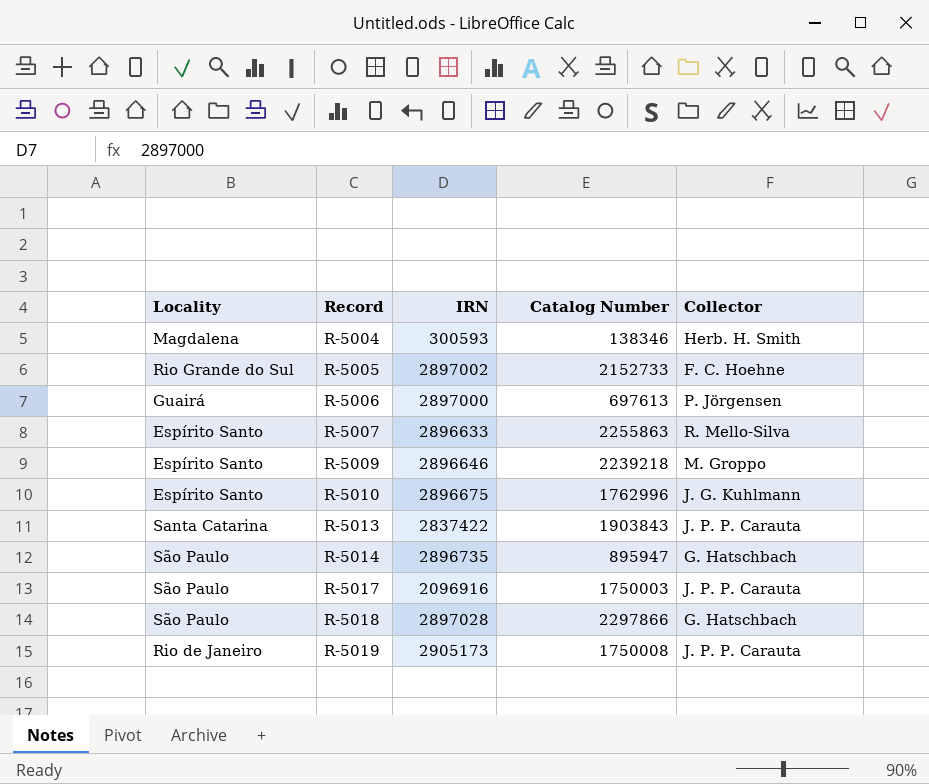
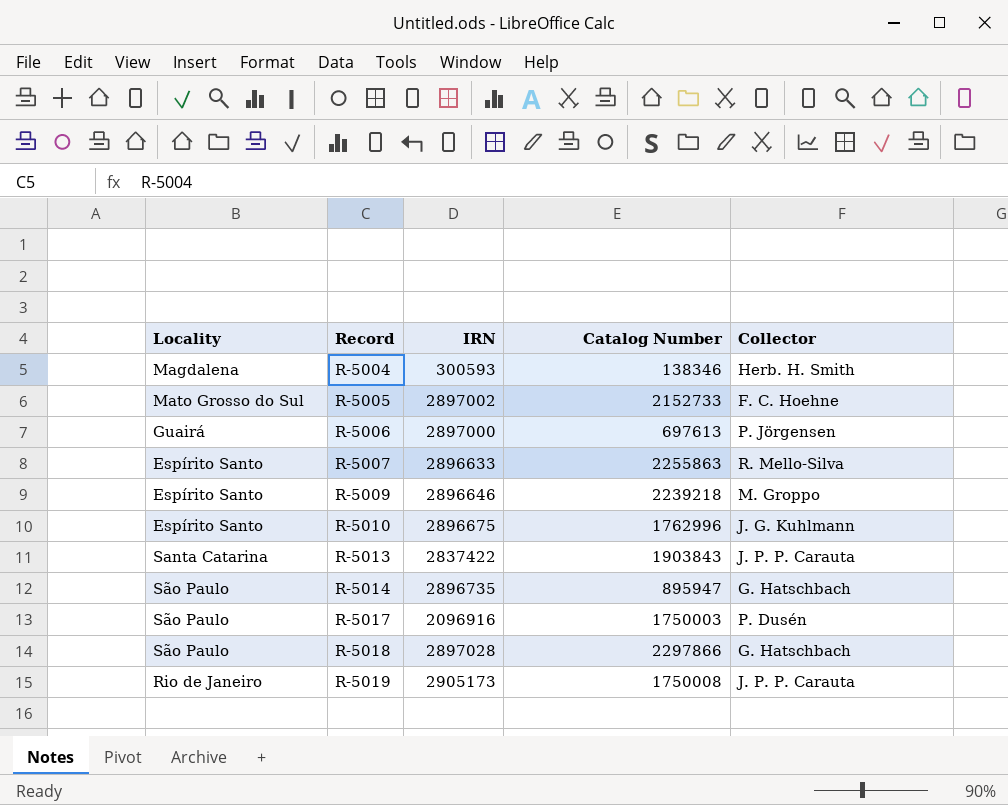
R-5005 | Locality: Rio Grande do Sul -> Mato Grosso do Sul
R-5017 | Collector: J. P. P. Carauta -> P. Dusén

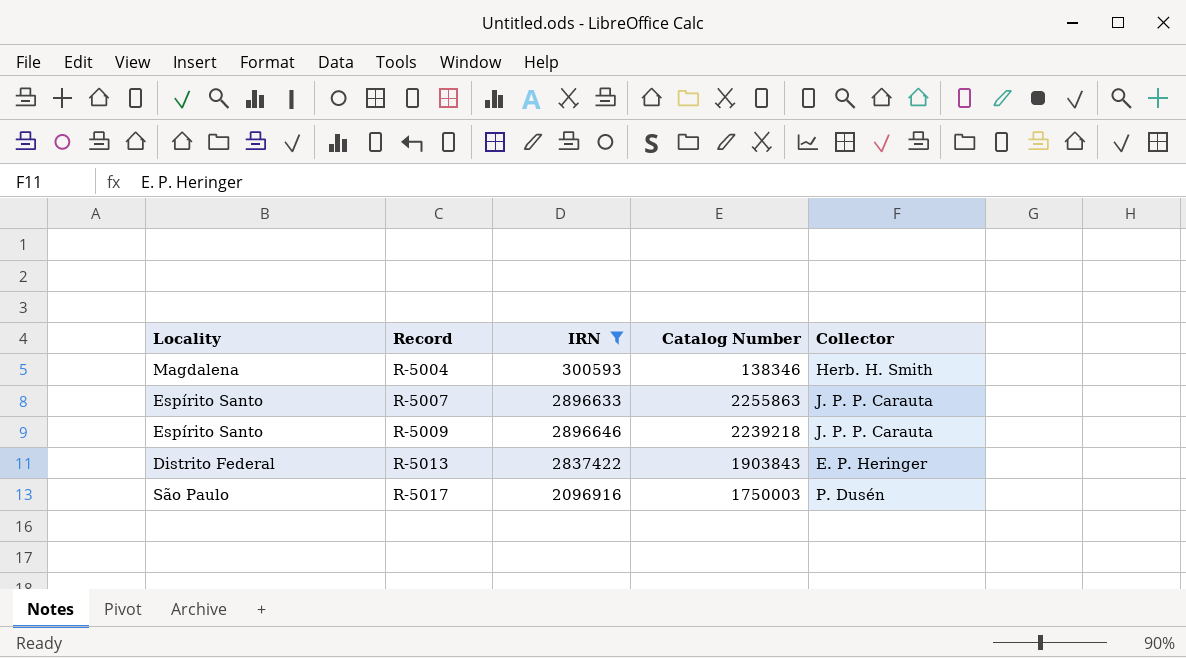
filter: none -> IRN <= 2896646
R-5007 | Collector: R. Mello-Silva -> J. P. P. Carauta
R-5009 | Collector: M. Groppo -> J. P. P. Carauta
R-5013 | Locality: Santa Catarina -> Distrito Federal
R-5013 | Collector: J. P. P. Carauta -> E. P. Heringer

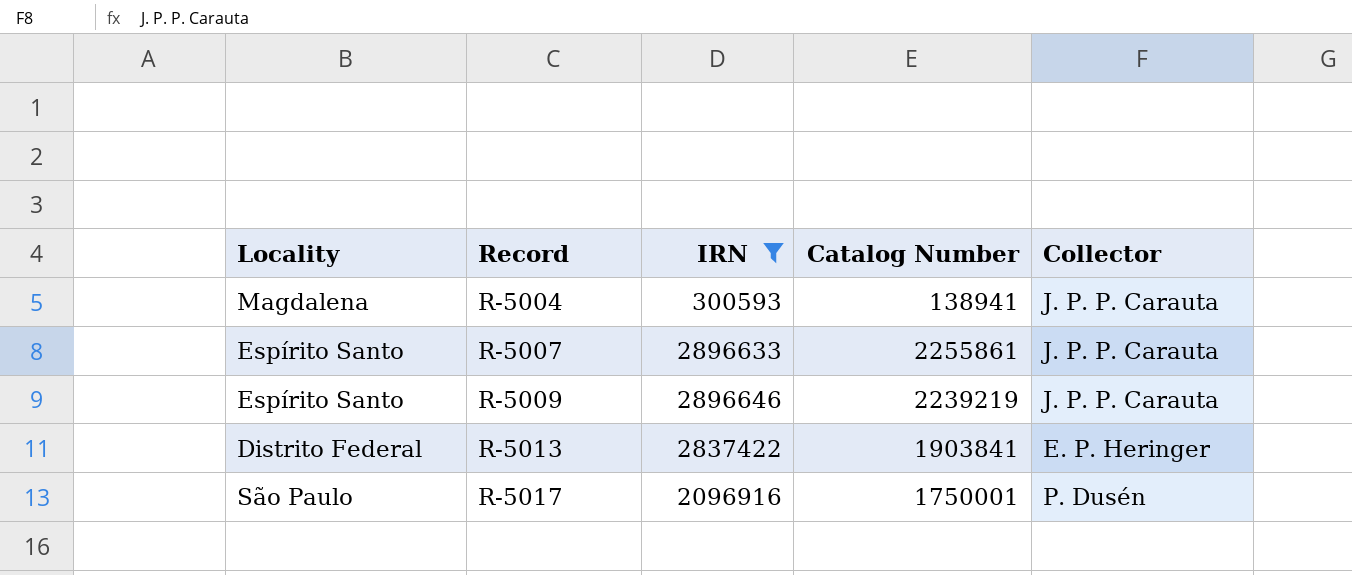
R-5004 | Catalog Number: 138346 -> 138941
R-5004 | Collector: Herb. H. Smith -> J. P. P. Carauta
R-5007 | Catalog Number: 2255863 -> 2255861
R-5009 | Catalog Number: 2239218 -> 2239219
R-5013 | Catalog Number: 1903843 -> 1903841
R-5017 | Catalog Number: 1750003 -> 1750001

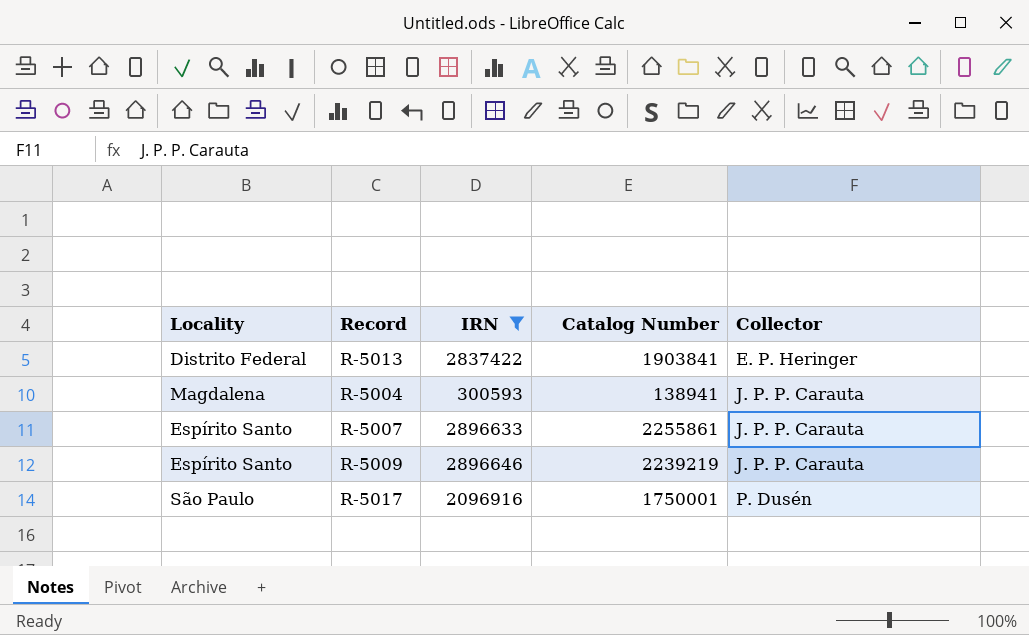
row order: Record ascending -> Collector ascending

